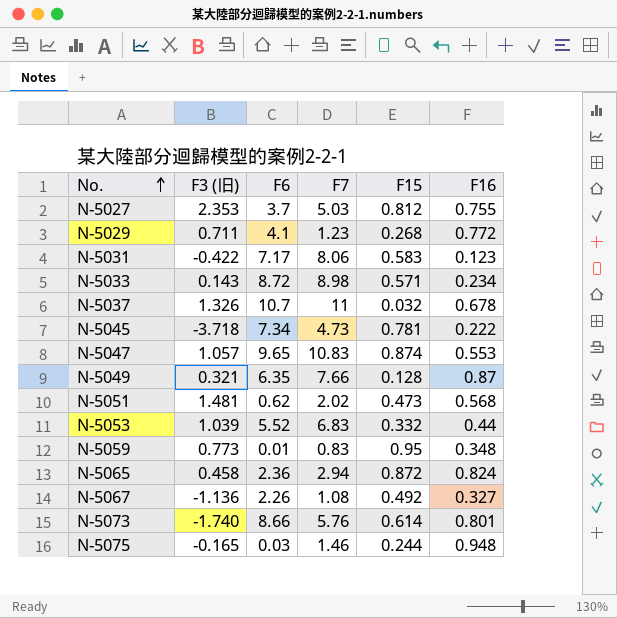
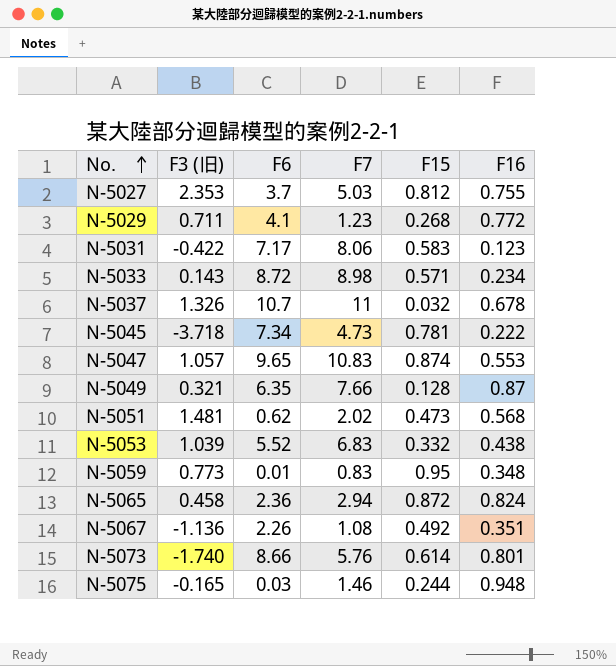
N-5053 | F16: 0.44 -> 0.438
N-5067 | F16: 0.327 -> 0.351

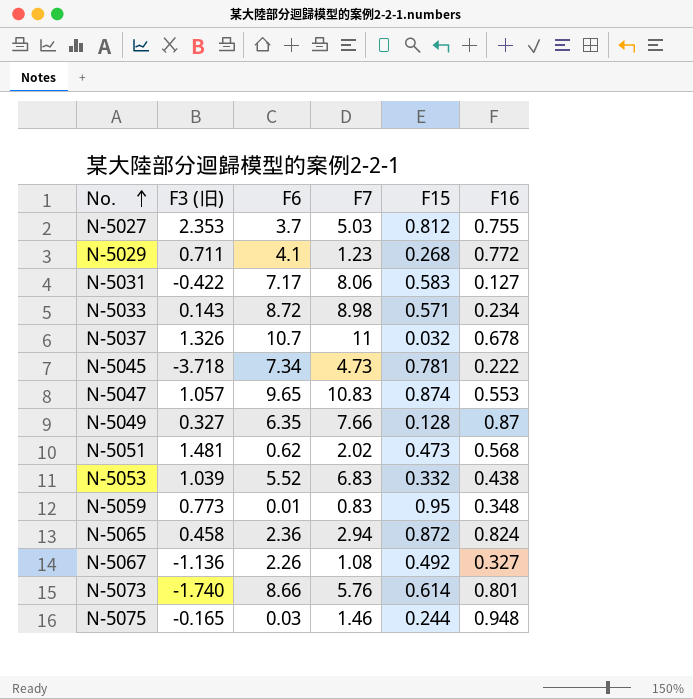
N-5031 | F16: 0.123 -> 0.127
N-5049 | F3 (旧): 0.321 -> 0.327
N-5067 | F16: 0.351 -> 0.327

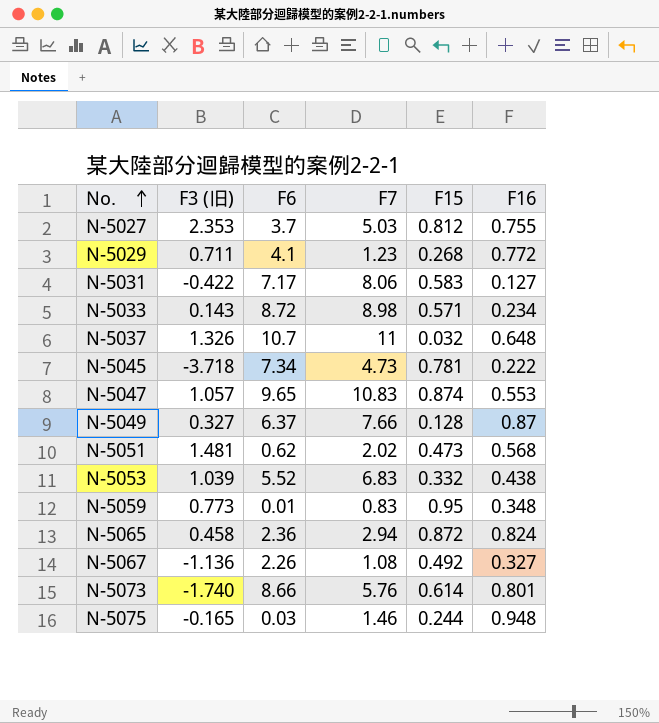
N-5037 | F16: 0.678 -> 0.648
N-5049 | F6: 6.35 -> 6.37

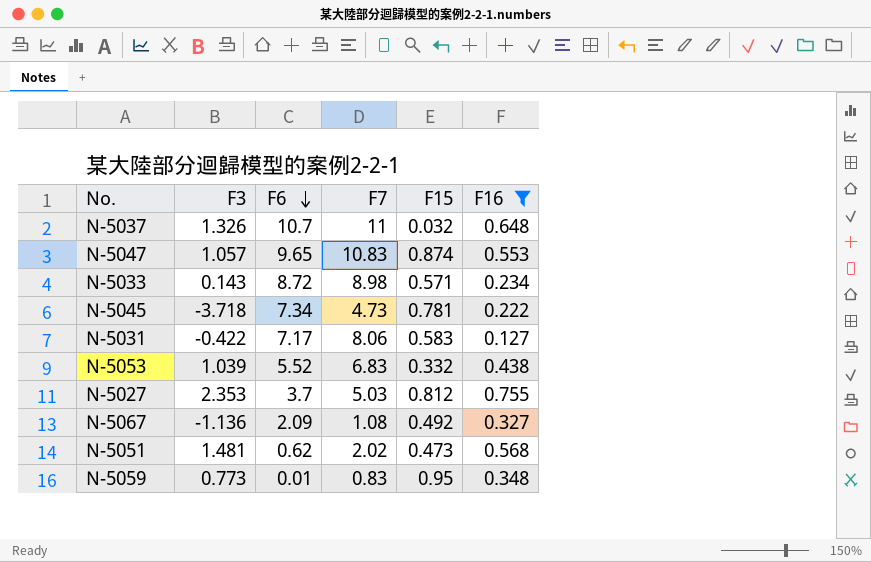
filter: none -> F16 <= 0.755
row order: No. ascending -> F6 descending
column name: F3 (旧) -> F3
N-5067 | F6: 2.26 -> 2.09

